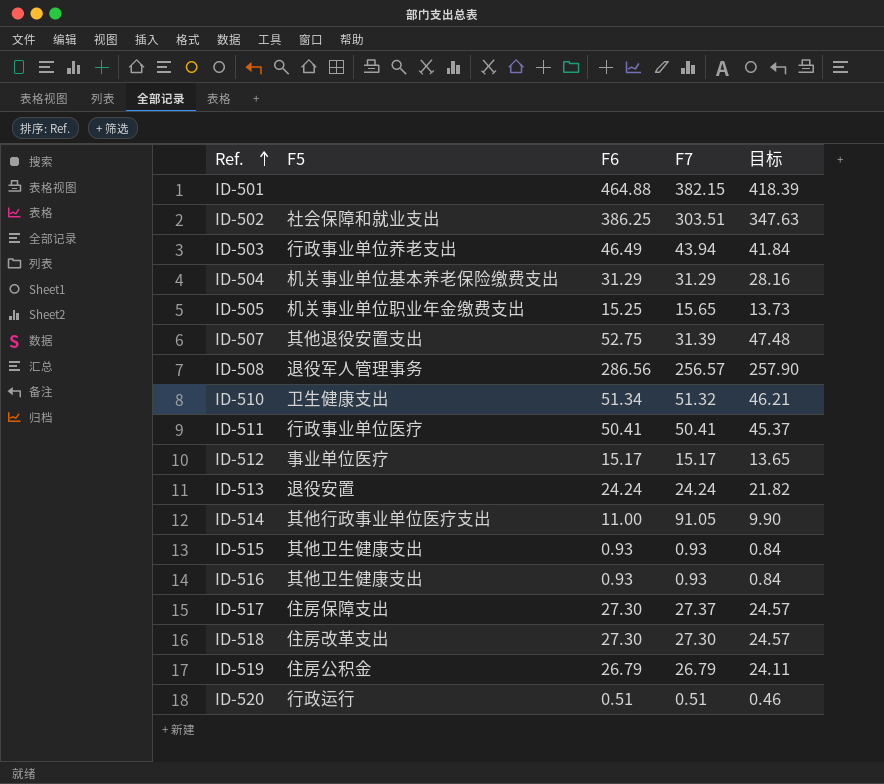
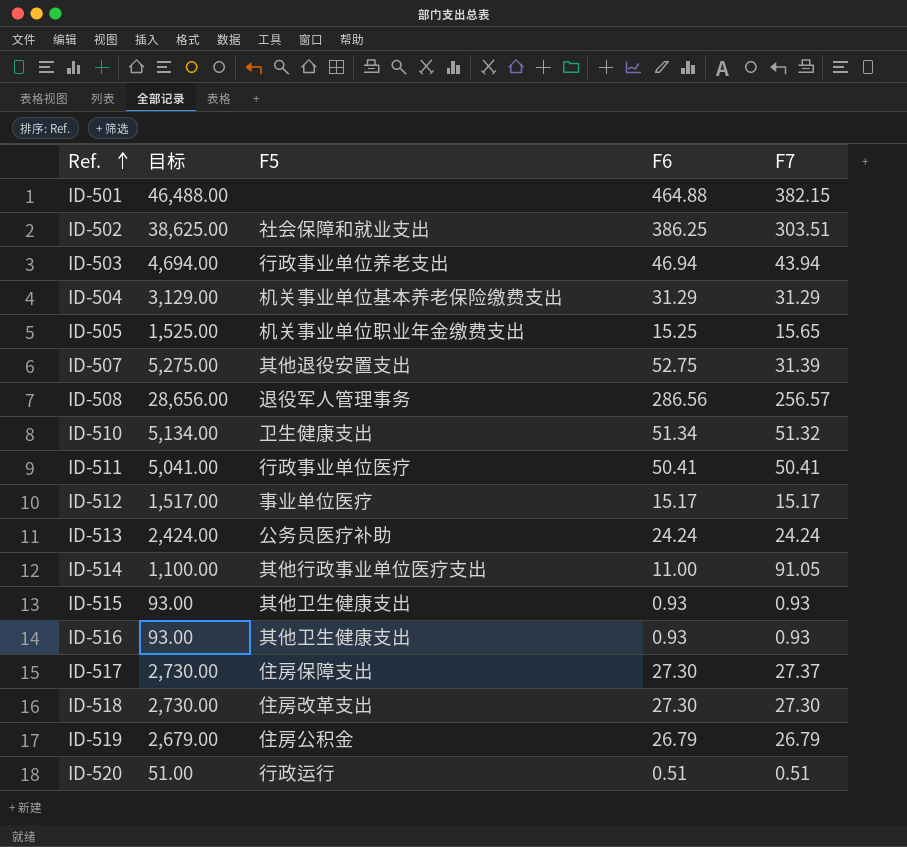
column 目标 | formula: [F6] * 0.9 -> [F6] * 100
column 目标 | position: 5 -> 2
ID-503 | F6: 46.49 -> 46.94
ID-513 | F5: 退役安置 -> 公务员医疗补助

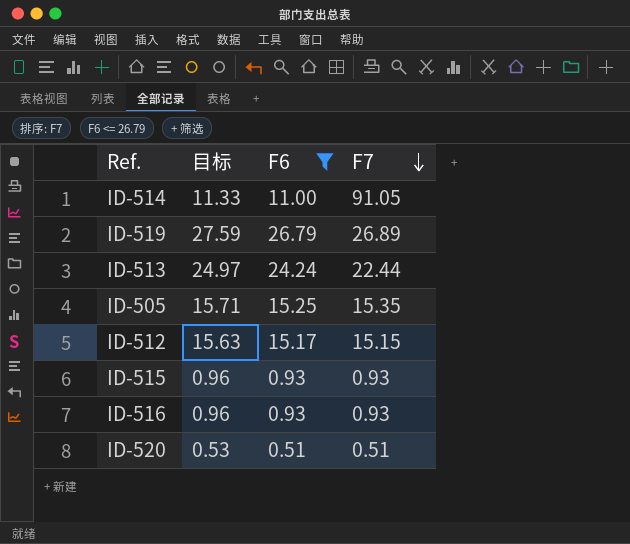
filter: none -> F6 <= 26.79
row order: Ref. ascending -> F7 descending
column F5 | position: 3 -> none
column 目标 | formula: [F6] * 100 -> [F6] * 1.03
ID-519 | F7: 26.79 -> 26.89
ID-513 | F7: 24.24 -> 22.44
ID-505 | F7: 15.65 -> 15.35
ID-512 | F7: 15.17 -> 15.15

